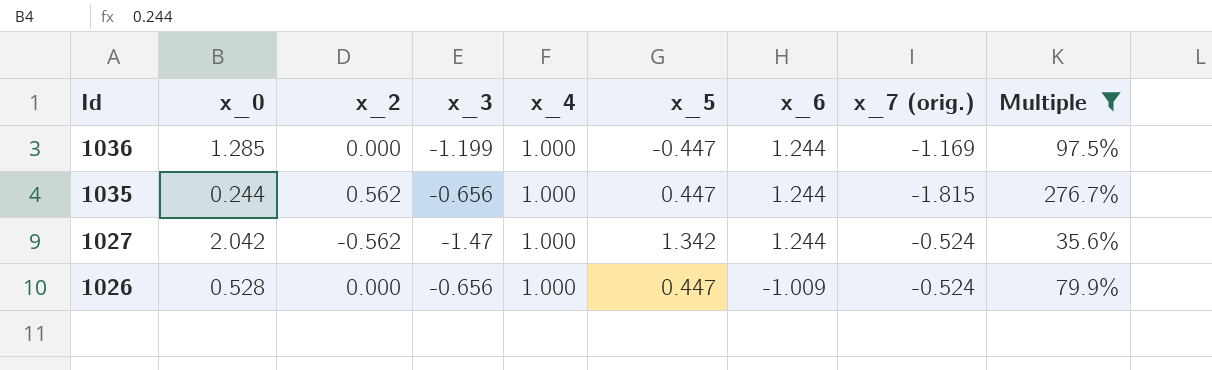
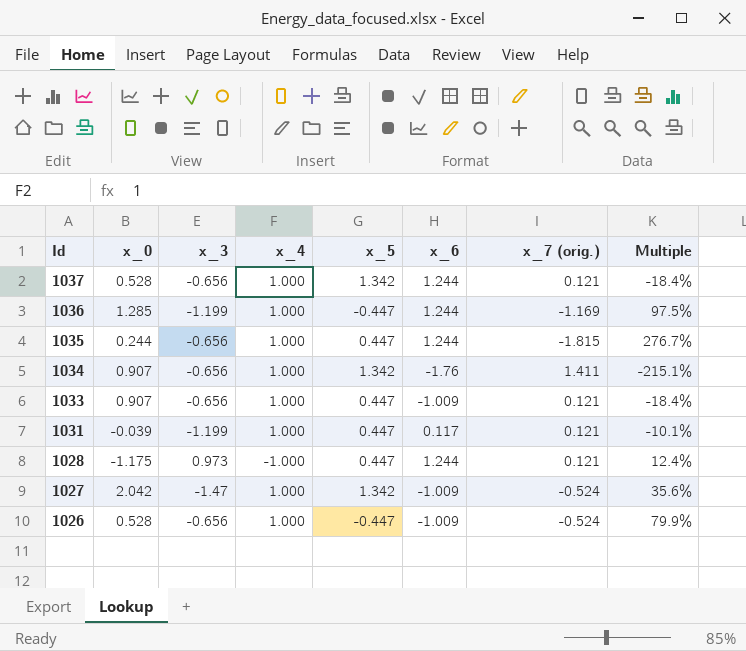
filter: Multiple >= 35.6% -> none
column x_2 | position: 3 -> none
1027 | x_6: 1.244 -> -1.009
1026 | x_5: 0.447 -> -0.447

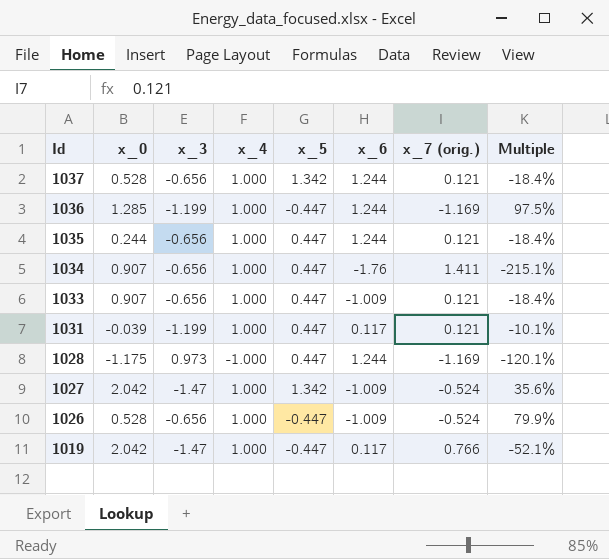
1035 | x_7 (orig.): -1.815 -> 0.121
1035 | Multiple: 276.7% -> -18.4%
1034 | x_5: 1.342 -> 0.447
1028 | x_7 (orig.): 0.121 -> -1.169
1028 | Multiple: 12.4% -> -120.1%
row 1019: none -> 2.042 | -1.47 | 1.000 | -0.447 | 0.117 | 0.766 | -52.1%

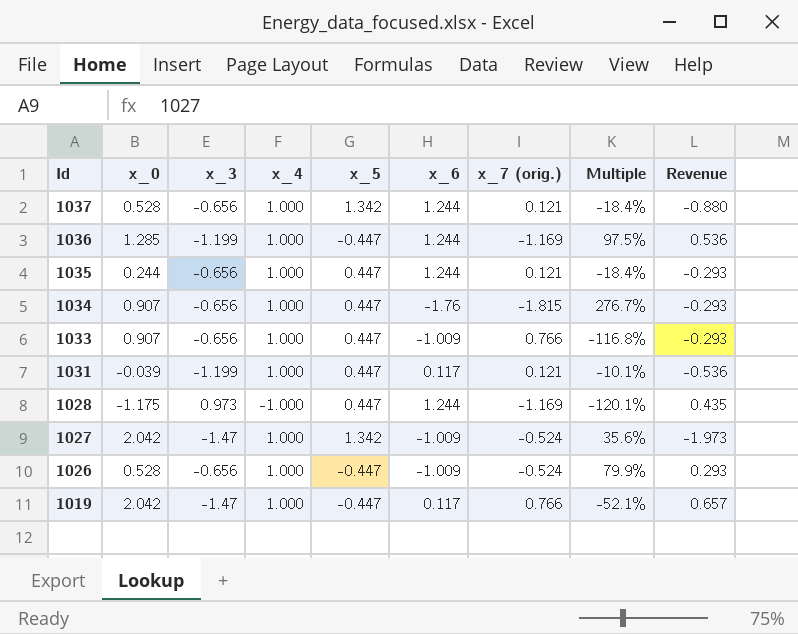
column Revenue | formula: none -> [x_3] * [x_5]
1034 | x_7 (orig.): 1.411 -> -1.815
1034 | Multiple: -215.1% -> 276.7%
1033 | x_7 (orig.): 0.121 -> 0.766
1033 | Multiple: -18.4% -> -116.8%

